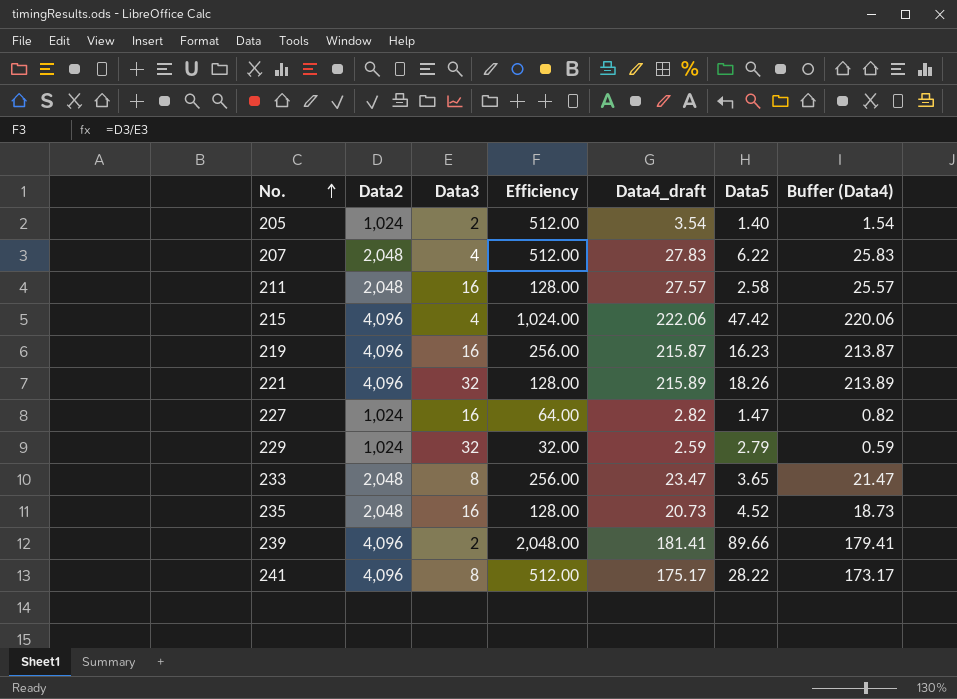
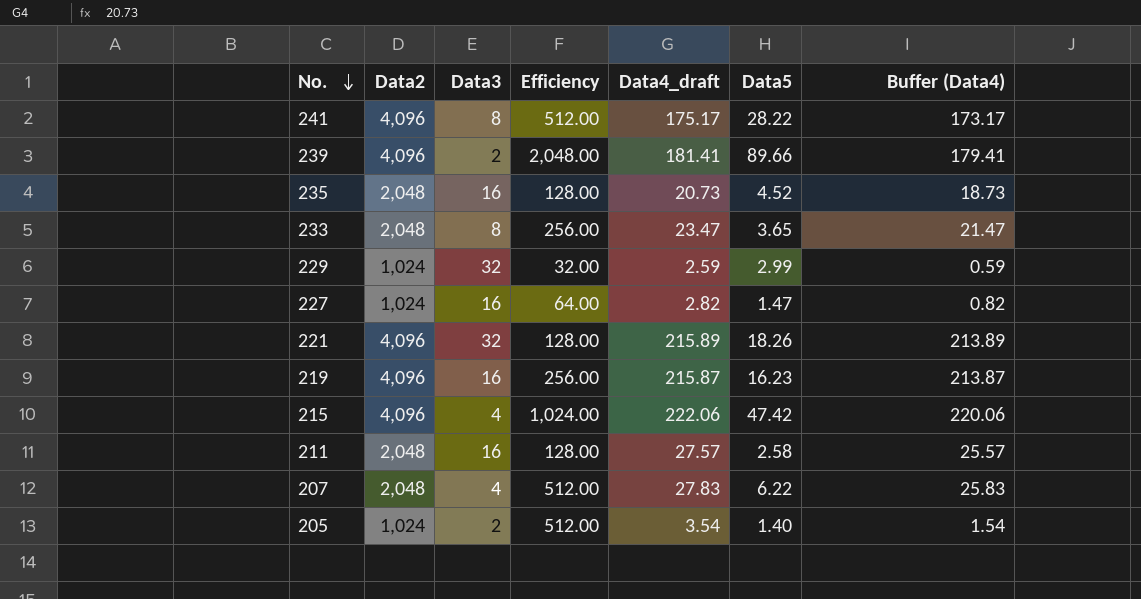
row order: No. ascending -> No. descending
229 | Data5: 2.79 -> 2.99

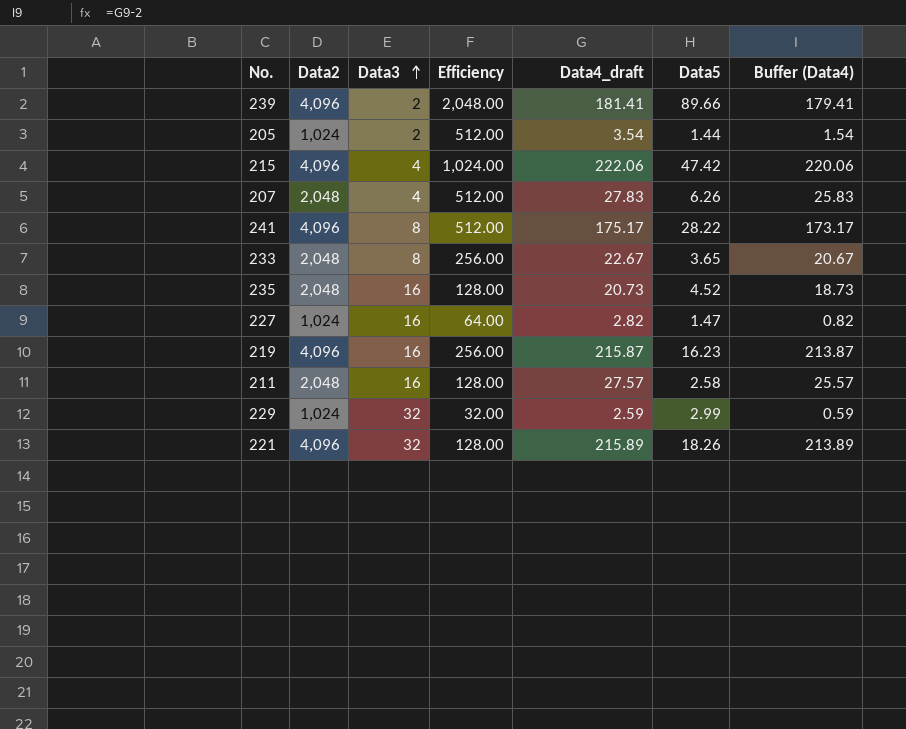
row order: No. descending -> Data3 ascending
205 | Data5: 1.40 -> 1.44
207 | Data5: 6.22 -> 6.26
233 | Data4_draft: 23.47 -> 22.67
233 | Buffer (Data4): 21.47 -> 20.67

